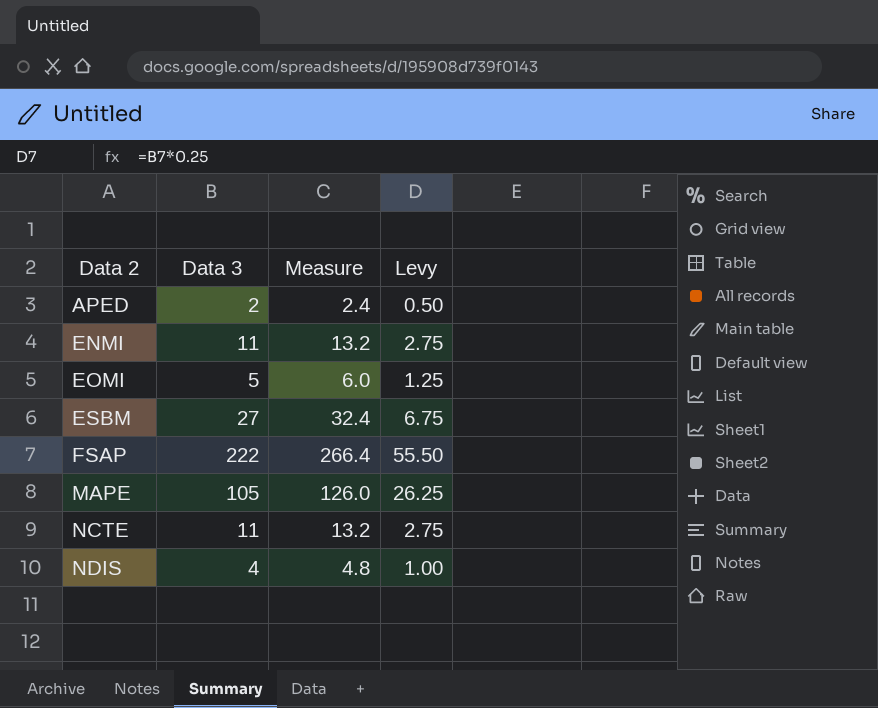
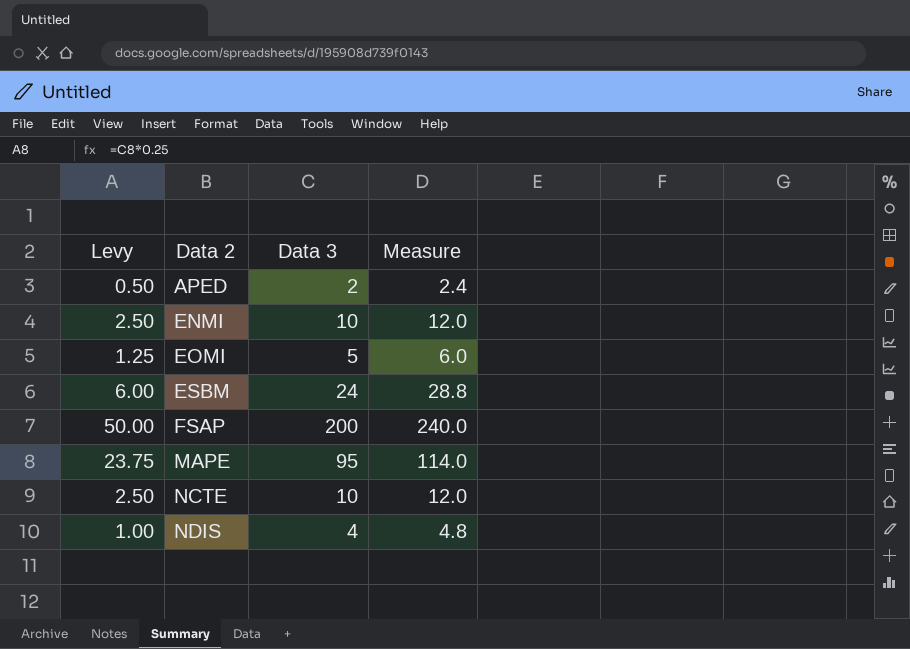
column Levy | position: 4 -> 1
ENMI | Levy: 2.75 -> 2.50
ENMI | Data 3: 11 -> 10
ENMI | Measure: 13.2 -> 12.0
ESBM | Levy: 6.75 -> 6.00
ESBM | Data 3: 27 -> 24
ESBM | Measure: 32.4 -> 28.8
FSAP | Levy: 55.50 -> 50.00
FSAP | Data 3: 222 -> 200
FSAP | Measure: 266.4 -> 240.0
MAPE | Levy: 26.25 -> 23.75
MAPE | Data 3: 105 -> 95
MAPE | Measure: 126.0 -> 114.0
NCTE | Levy: 2.75 -> 2.50
NCTE | Data 3: 11 -> 10
NCTE | Measure: 13.2 -> 12.0

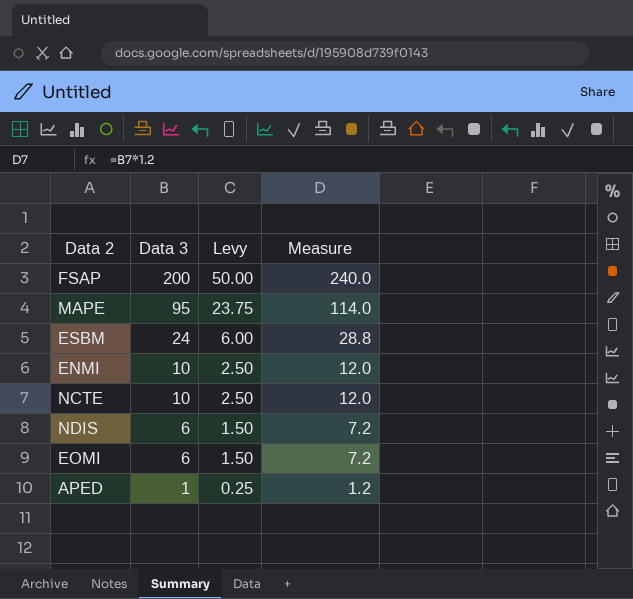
row order: Data 2 ascending -> Data 3 descending
column Levy | position: 1 -> 3
NDIS | Data 3: 4 -> 6
NDIS | Levy: 1.00 -> 1.50
NDIS | Measure: 4.8 -> 7.2
EOMI | Data 3: 5 -> 6
EOMI | Levy: 1.25 -> 1.50
EOMI | Measure: 6.0 -> 7.2
APED | Data 3: 2 -> 1
APED | Levy: 0.50 -> 0.25
APED | Measure: 2.4 -> 1.2

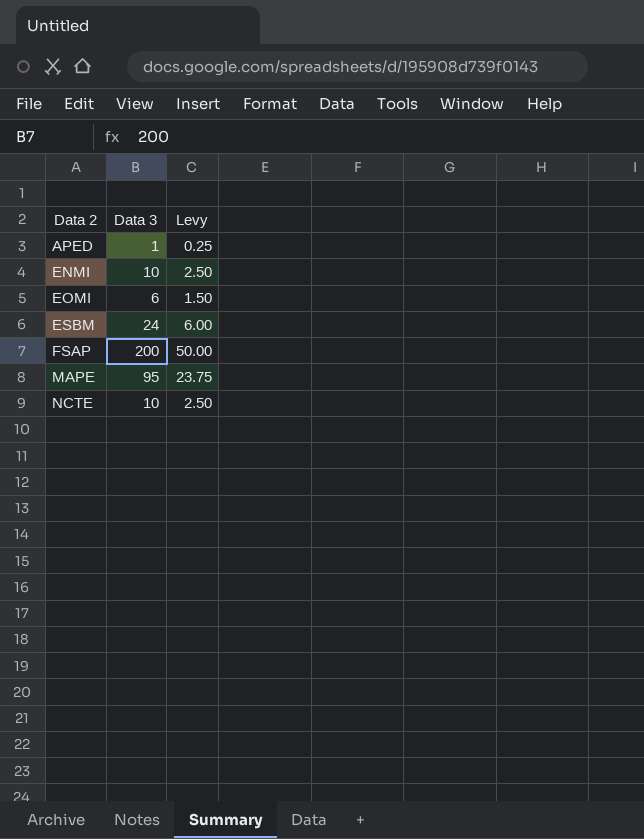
row order: Data 3 descending -> Data 2 ascending
column Measure | formula: [Data 3] * 1.2 -> none
row NDIS: 6 | 1.50 | 7.2 -> none

